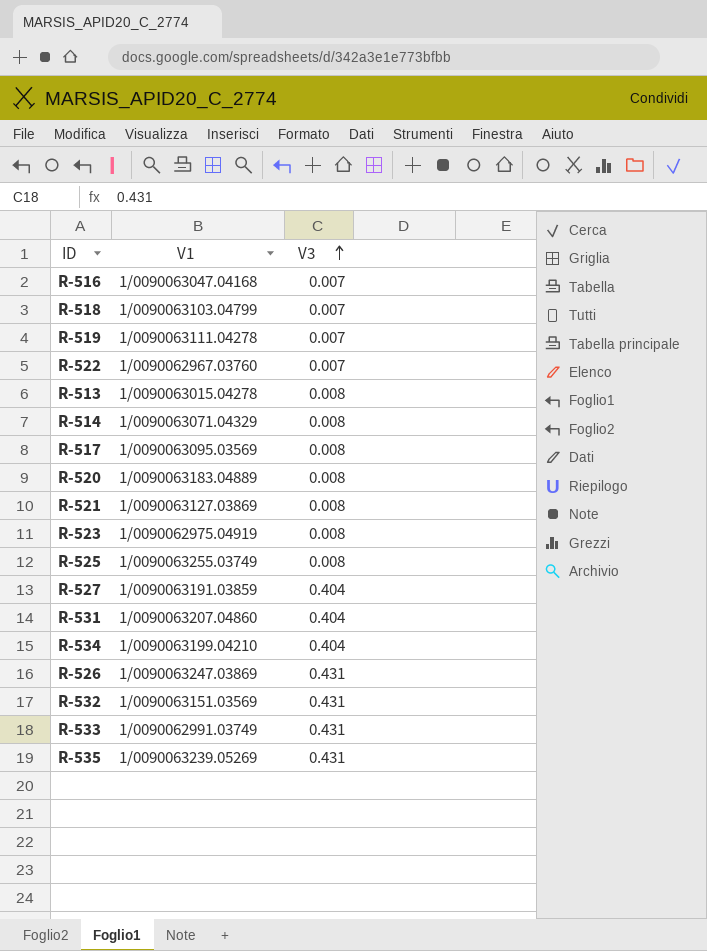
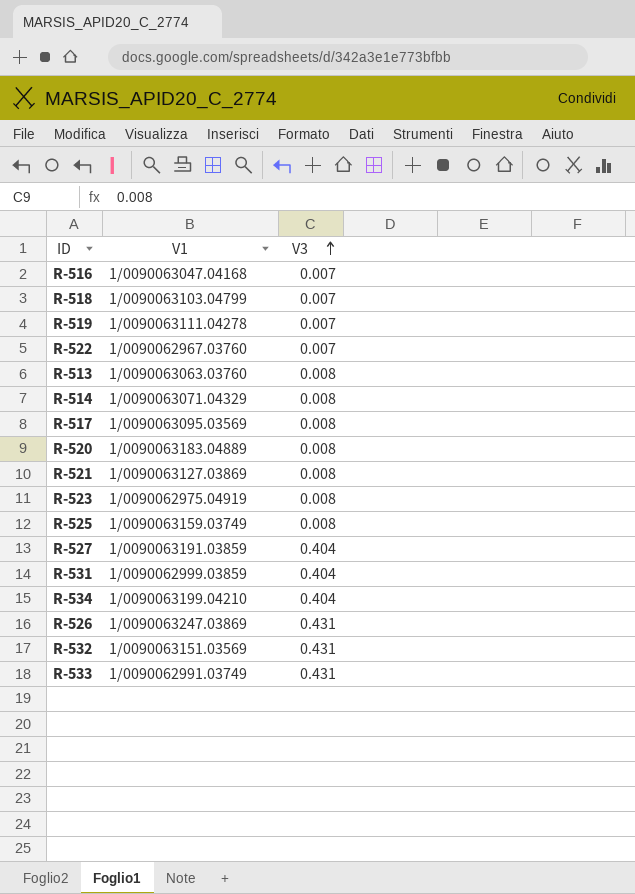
row R-535: 1/0090063239.05269 | 0.431 -> none
R-513 | V1: 1/0090063015.04278 -> 1/0090063063.03760
R-525 | V1: 1/0090063255.03749 -> 1/0090063159.03749
R-531 | V1: 1/0090063207.04860 -> 1/0090062999.03859

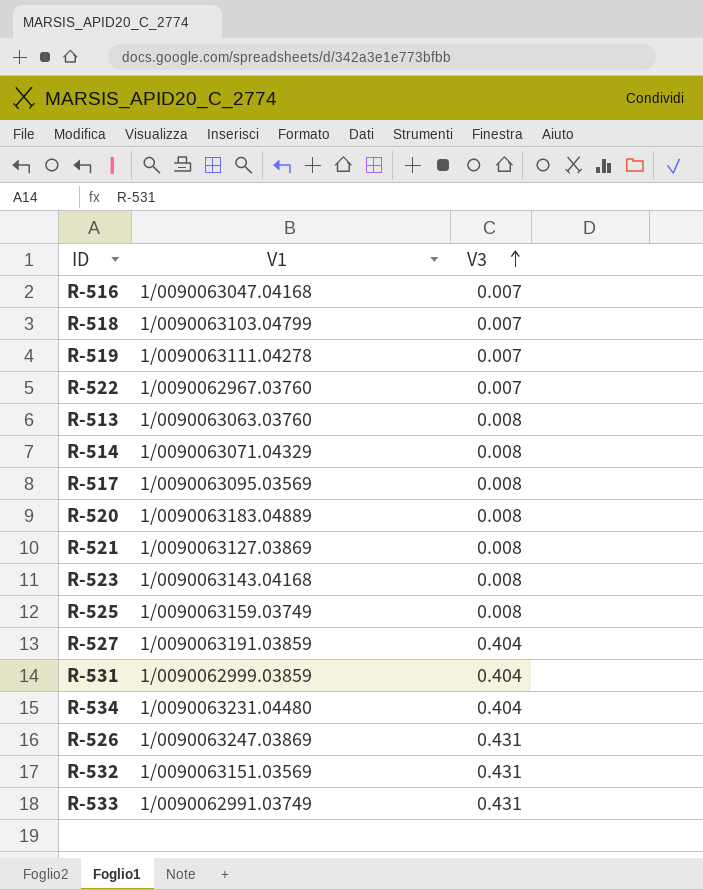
R-523 | V1: 1/0090062975.04919 -> 1/0090063143.04168
R-534 | V1: 1/0090063199.04210 -> 1/0090063231.04480

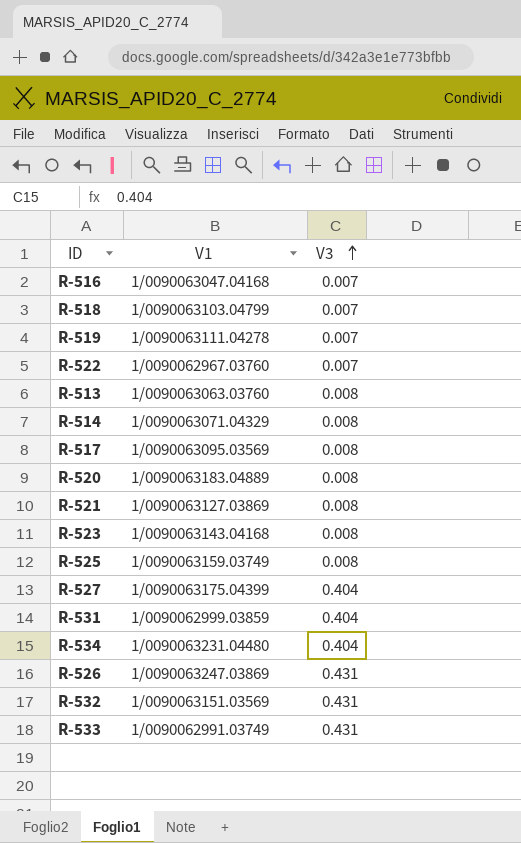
R-527 | V1: 1/0090063191.03859 -> 1/0090063175.04399

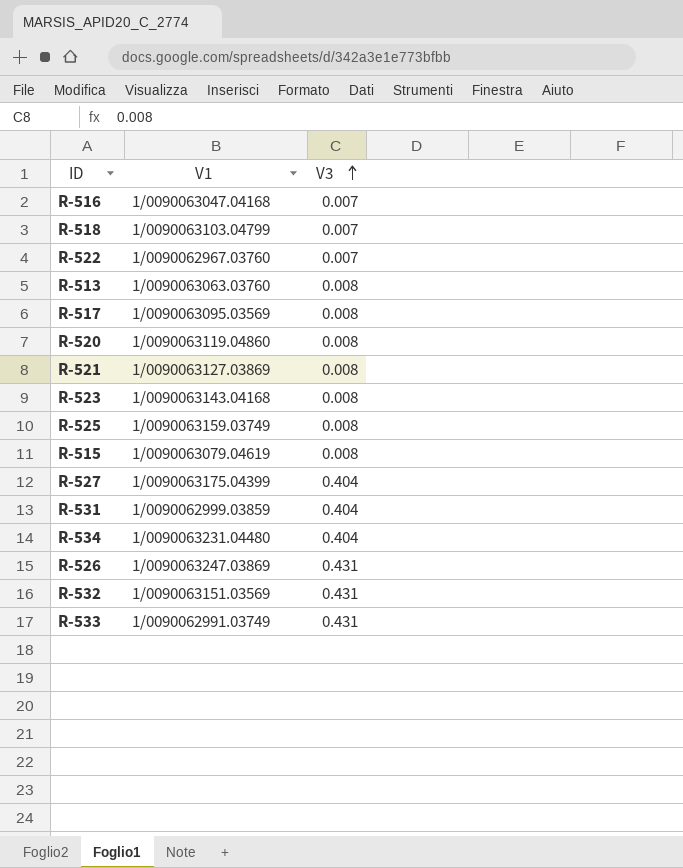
row R-519: 1/0090063111.04278 | 0.007 -> none
row R-514: 1/0090063071.04329 | 0.008 -> none
R-520 | V1: 1/0090063183.04889 -> 1/0090063119.04860
row R-515: none -> 1/0090063079.04619 | 0.008

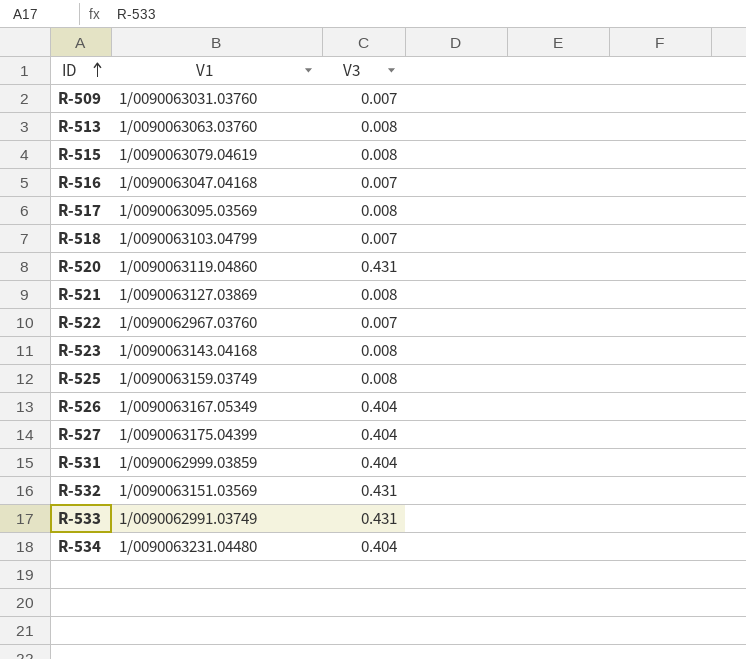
row order: V3 ascending -> ID ascending
row R-509: none -> 1/0090063031.03760 | 0.007
R-520 | V3: 0.008 -> 0.431
R-526 | V1: 1/0090063247.03869 -> 1/0090063167.05349
R-526 | V3: 0.431 -> 0.404

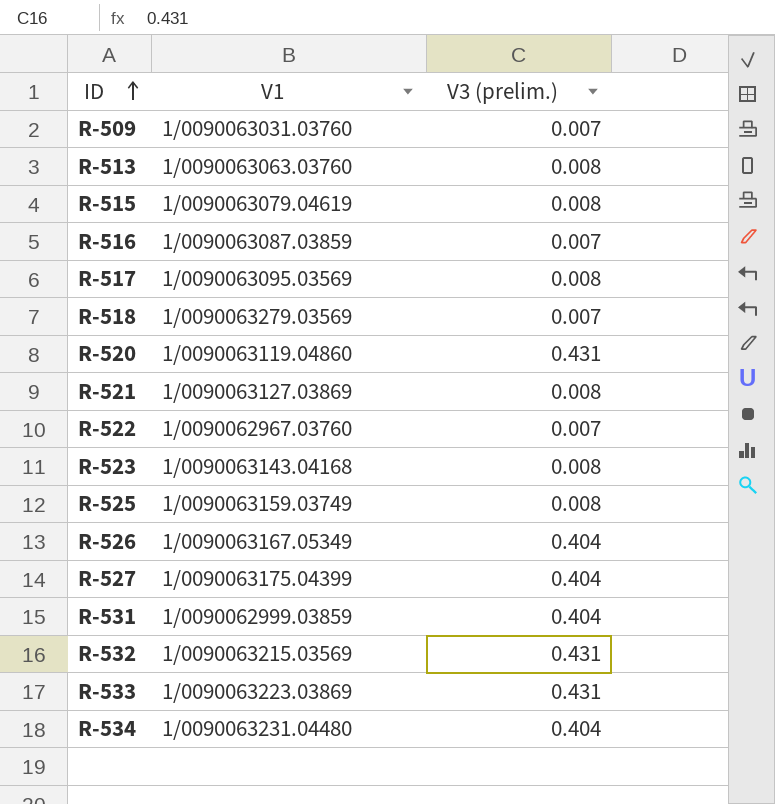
column name: V3 -> V3 (prelim.)
R-516 | V1: 1/0090063047.04168 -> 1/0090063087.03859
R-518 | V1: 1/0090063103.04799 -> 1/0090063279.03569
R-532 | V1: 1/0090063151.03569 -> 1/0090063215.03569
R-533 | V1: 1/0090062991.03749 -> 1/0090063223.03869

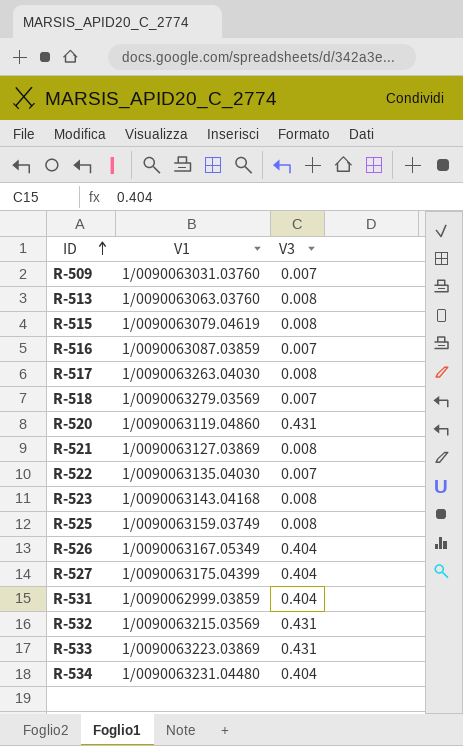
column name: V3 (prelim.) -> V3
R-517 | V1: 1/0090063095.03569 -> 1/0090063263.04030
R-522 | V1: 1/0090062967.03760 -> 1/0090063135.04030

